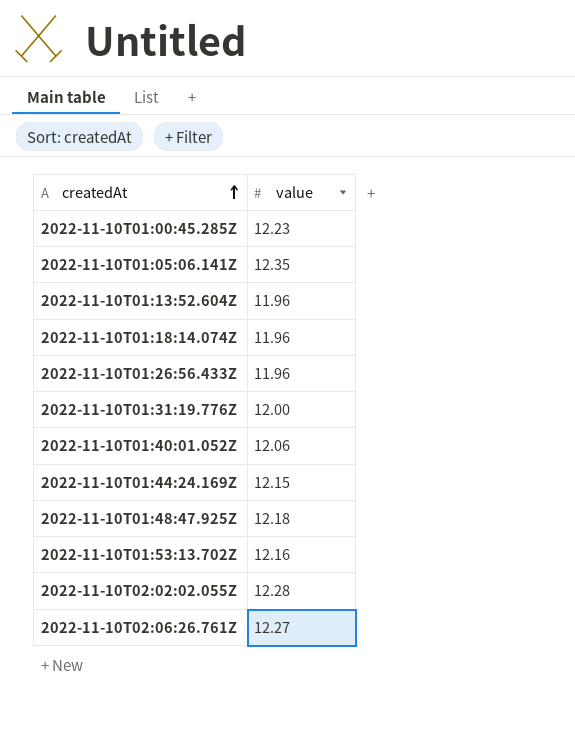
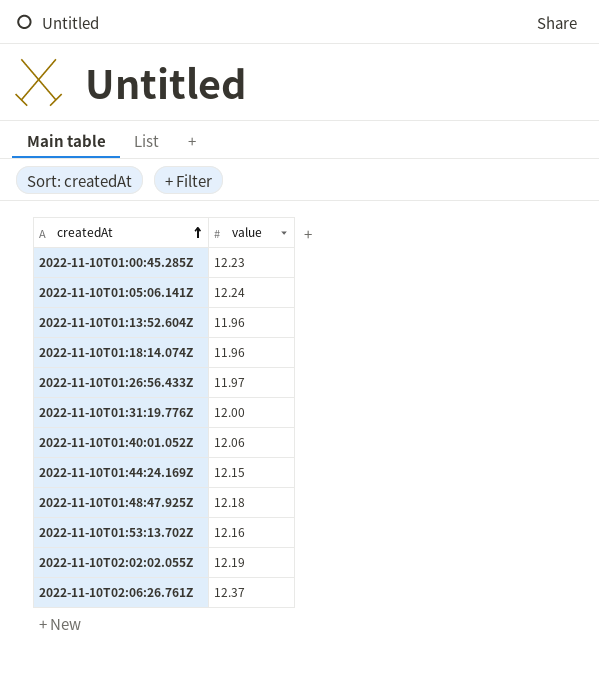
2022-11-10T01:05:06.141Z | value: 12.35 -> 12.24
2022-11-10T01:26:56.433Z | value: 11.96 -> 11.97
2022-11-10T02:02:02.055Z | value: 12.28 -> 12.19
2022-11-10T02:06:26.761Z | value: 12.27 -> 12.37

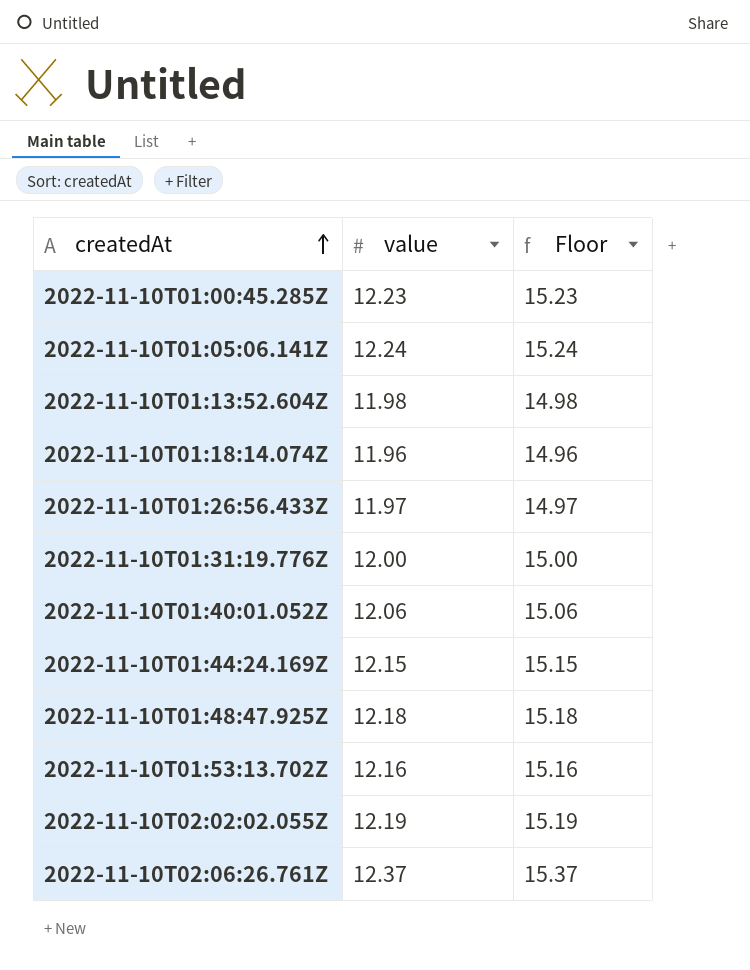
column Floor | formula: none -> [value] + 3
2022-11-10T01:13:52.604Z | value: 11.96 -> 11.98

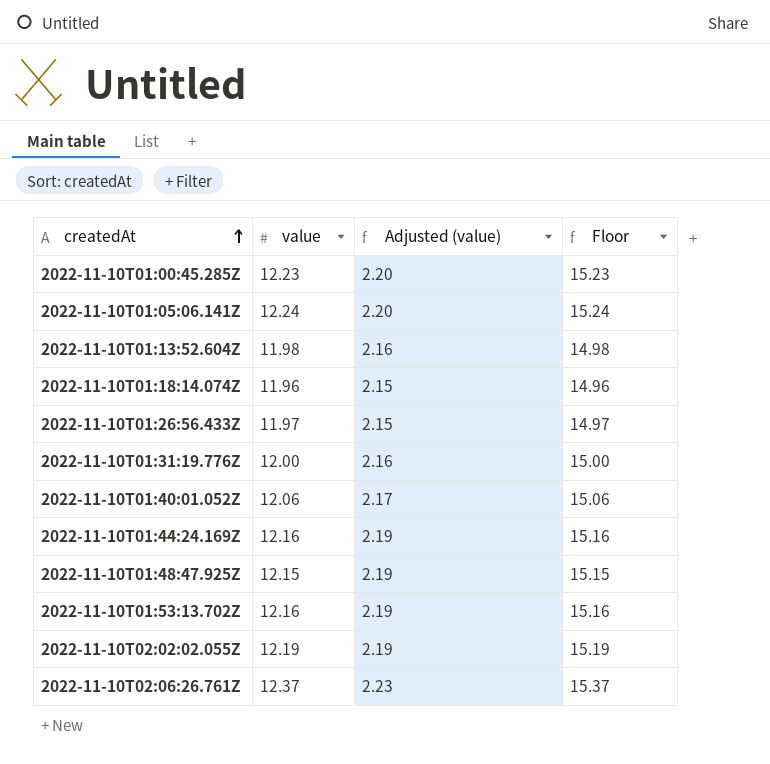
column Adjusted (value) | formula: none -> [value] * 0.18
2022-11-10T01:44:24.169Z | value: 12.15 -> 12.16
2022-11-10T01:44:24.169Z | Floor: 15.15 -> 15.16
2022-11-10T01:48:47.925Z | value: 12.18 -> 12.15
2022-11-10T01:48:47.925Z | Floor: 15.18 -> 15.15

